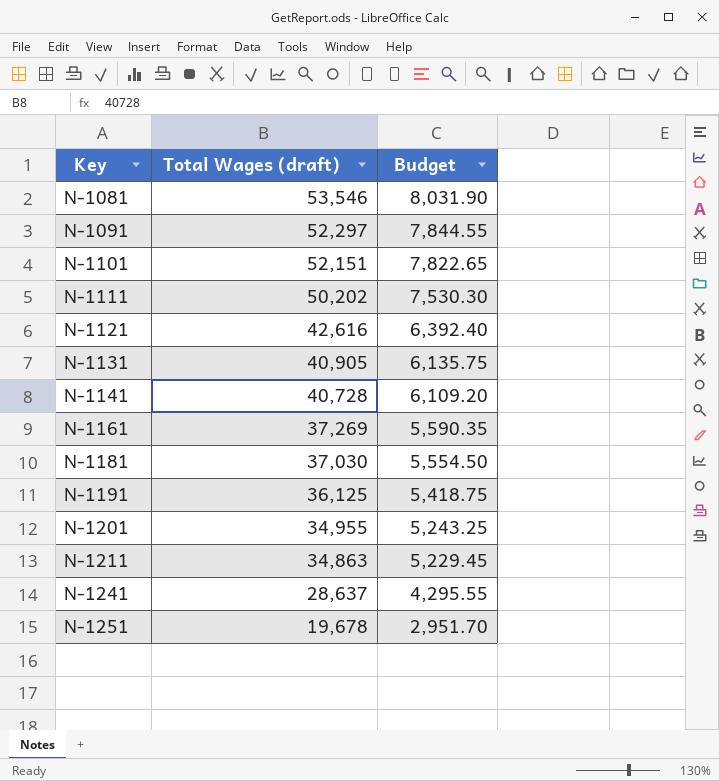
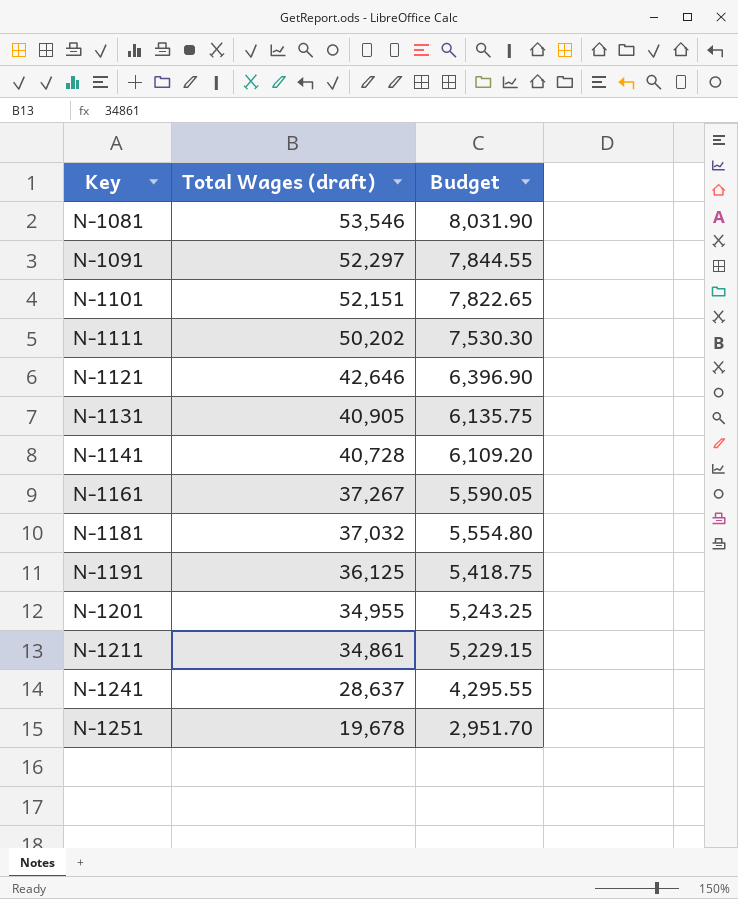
N-1121 | Total Wages (draft): 42,616 -> 42,646
N-1121 | Budget: 6,392.40 -> 6,396.90
N-1161 | Total Wages (draft): 37,269 -> 37,267
N-1161 | Budget: 5,590.35 -> 5,590.05
N-1181 | Total Wages (draft): 37,030 -> 37,032
N-1181 | Budget: 5,554.50 -> 5,554.80
N-1211 | Total Wages (draft): 34,863 -> 34,861
N-1211 | Budget: 5,229.45 -> 5,229.15

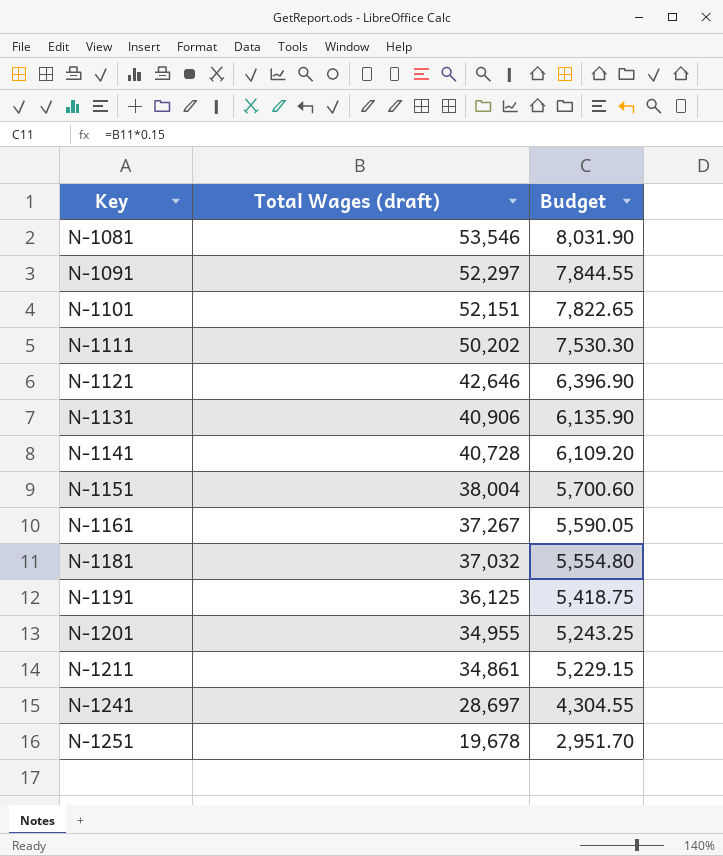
N-1131 | Total Wages (draft): 40,905 -> 40,906
N-1131 | Budget: 6,135.75 -> 6,135.90
row N-1151: none -> 38,004 | 5,700.60
N-1241 | Total Wages (draft): 28,637 -> 28,697
N-1241 | Budget: 4,295.55 -> 4,304.55

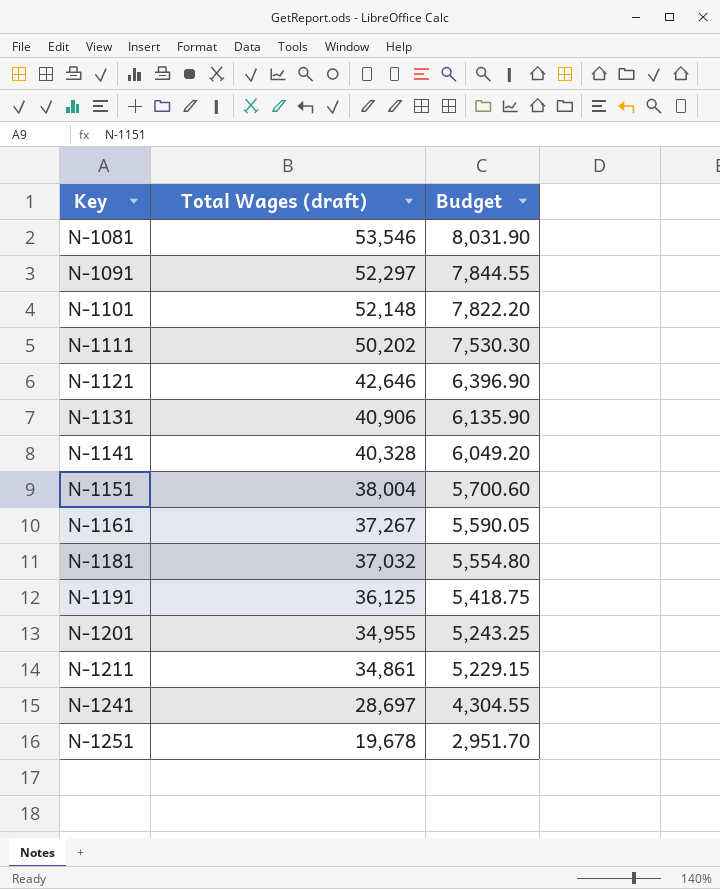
N-1101 | Total Wages (draft): 52,151 -> 52,148
N-1101 | Budget: 7,822.65 -> 7,822.20
N-1141 | Total Wages (draft): 40,728 -> 40,328
N-1141 | Budget: 6,109.20 -> 6,049.20

